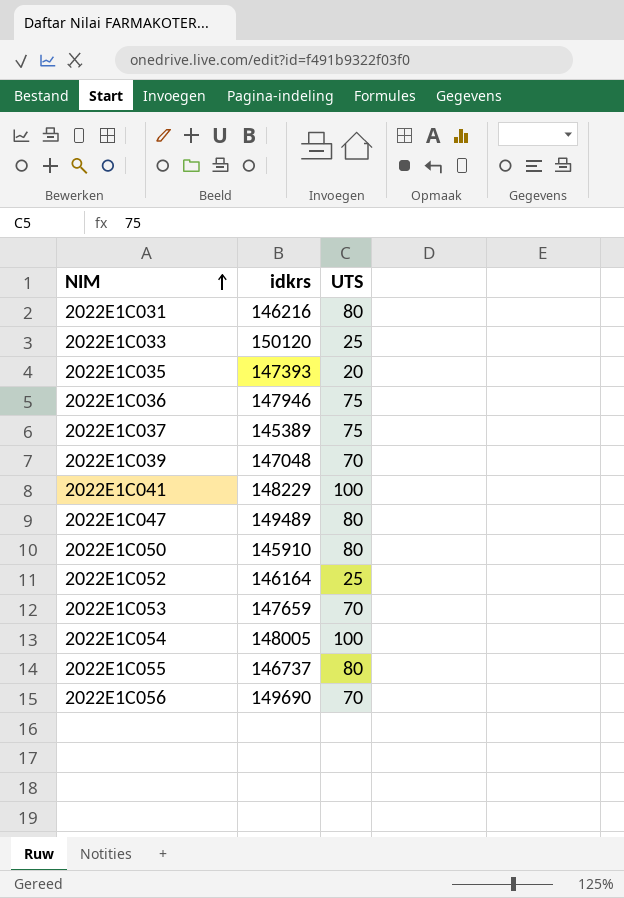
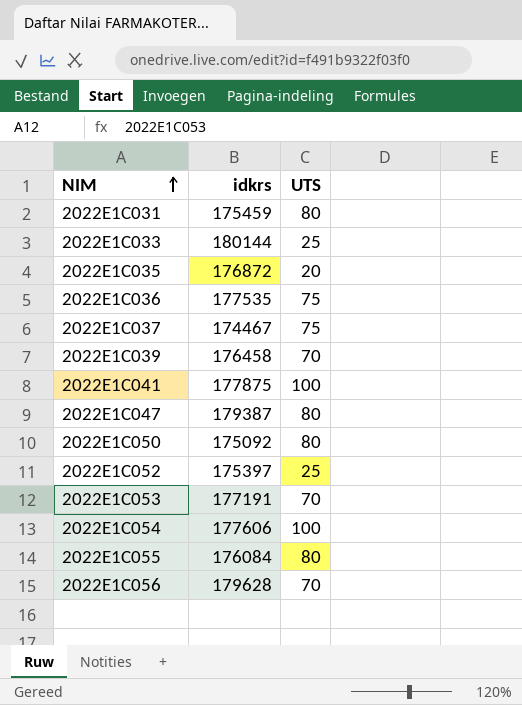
2022E1C031 | idkrs: 146216 -> 175459
2022E1C033 | idkrs: 150120 -> 180144
2022E1C035 | idkrs: 147393 -> 176872
2022E1C036 | idkrs: 147946 -> 177535
2022E1C037 | idkrs: 145389 -> 174467
2022E1C039 | idkrs: 147048 -> 176458
2022E1C041 | idkrs: 148229 -> 177875
2022E1C047 | idkrs: 149489 -> 179387
2022E1C050 | idkrs: 145910 -> 175092
2022E1C052 | idkrs: 146164 -> 175397
2022E1C053 | idkrs: 147659 -> 177191
2022E1C054 | idkrs: 148005 -> 177606
2022E1C055 | idkrs: 146737 -> 176084
2022E1C056 | idkrs: 149690 -> 179628

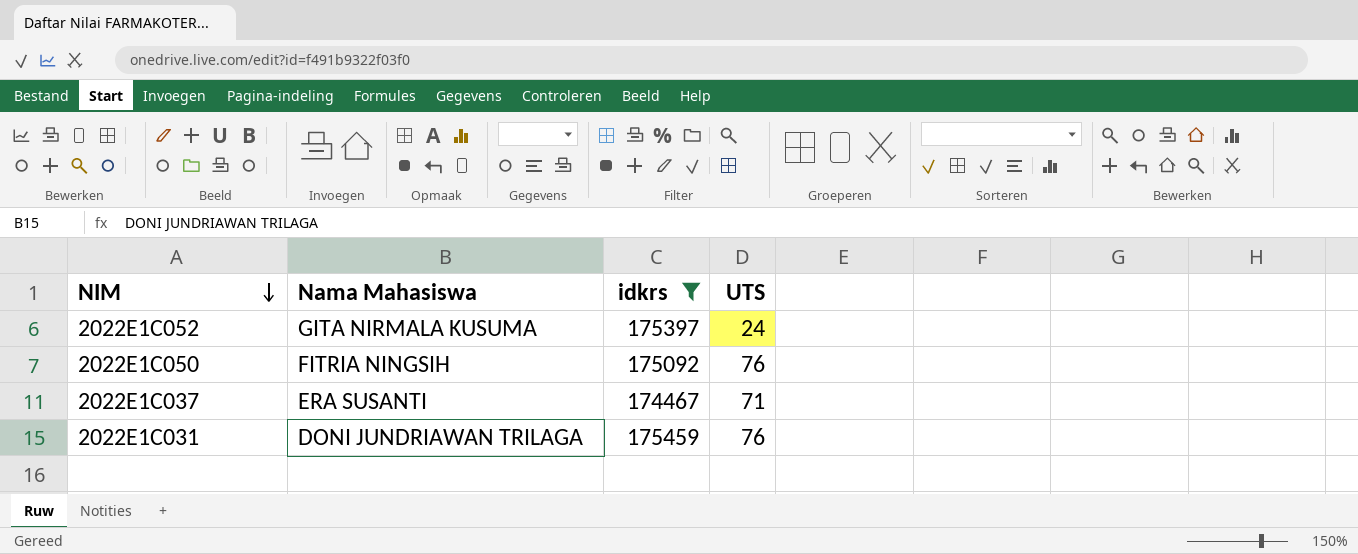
filter: none -> idkrs <= 175459
row order: NIM ascending -> NIM descending
column Nama Mahasiswa | position: none -> 2
2022E1C052 | UTS: 25 -> 24
2022E1C050 | UTS: 80 -> 76
2022E1C037 | UTS: 75 -> 71
2022E1C031 | UTS: 80 -> 76

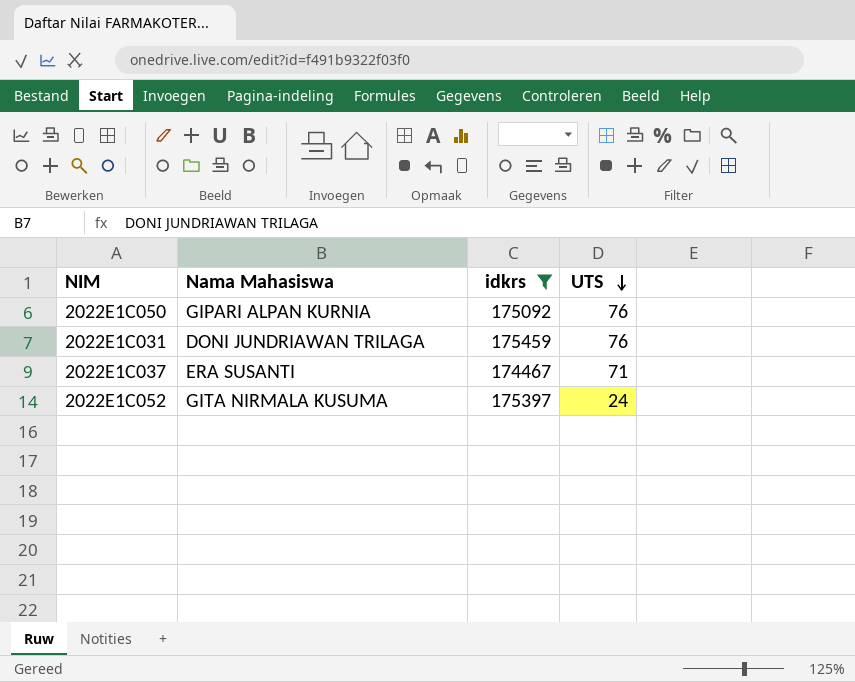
row order: NIM descending -> UTS descending
2022E1C050 | Nama Mahasiswa: FITRIA NINGSIH -> GIPARI ALPAN KURNIA

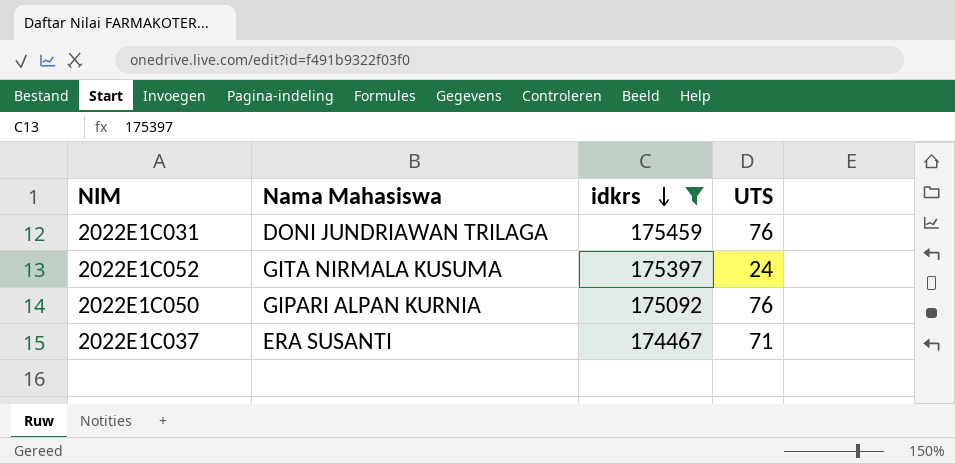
row order: UTS descending -> idkrs descending

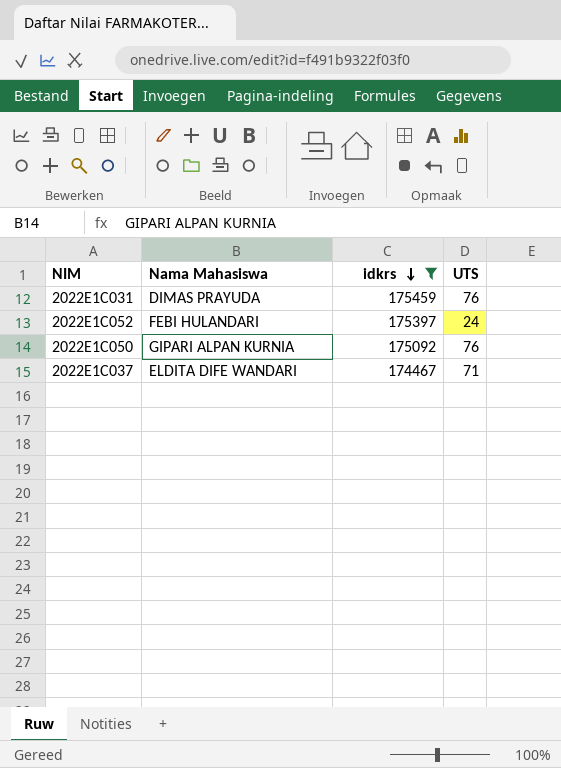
2022E1C031 | Nama Mahasiswa: DONI JUNDRIAWAN TRILAGA -> DIMAS PRAYUDA
2022E1C052 | Nama Mahasiswa: GITA NIRMALA KUSUMA -> FEBI HULANDARI
2022E1C037 | Nama Mahasiswa: ERA SUSANTI -> ELDITA DIFE WANDARI

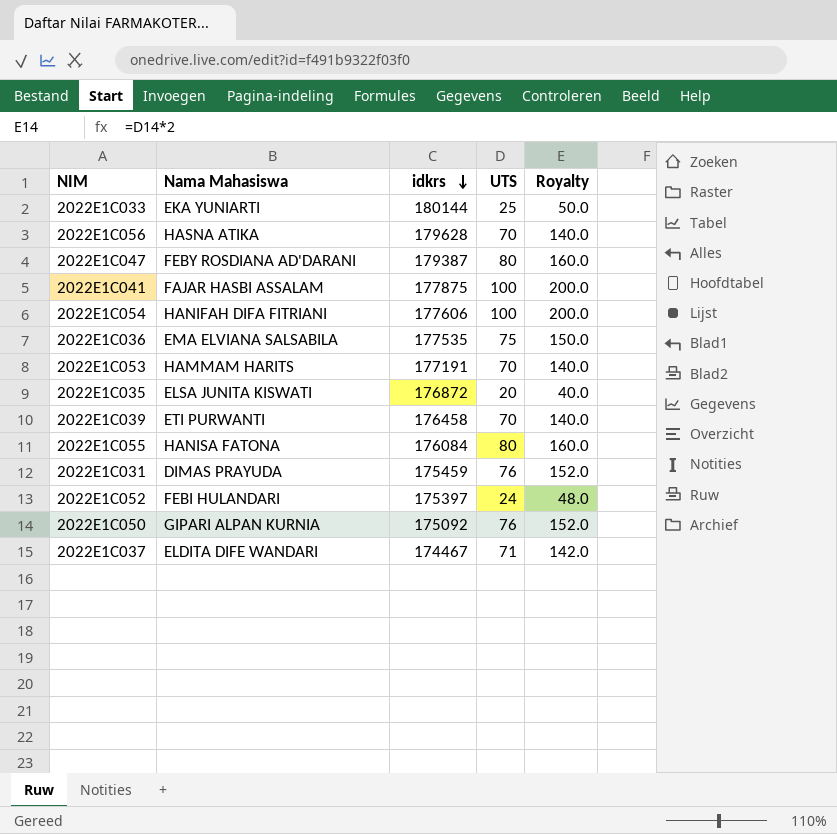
filter: idkrs <= 175459 -> none
column Royalty | formula: none -> [UTS] * 2

